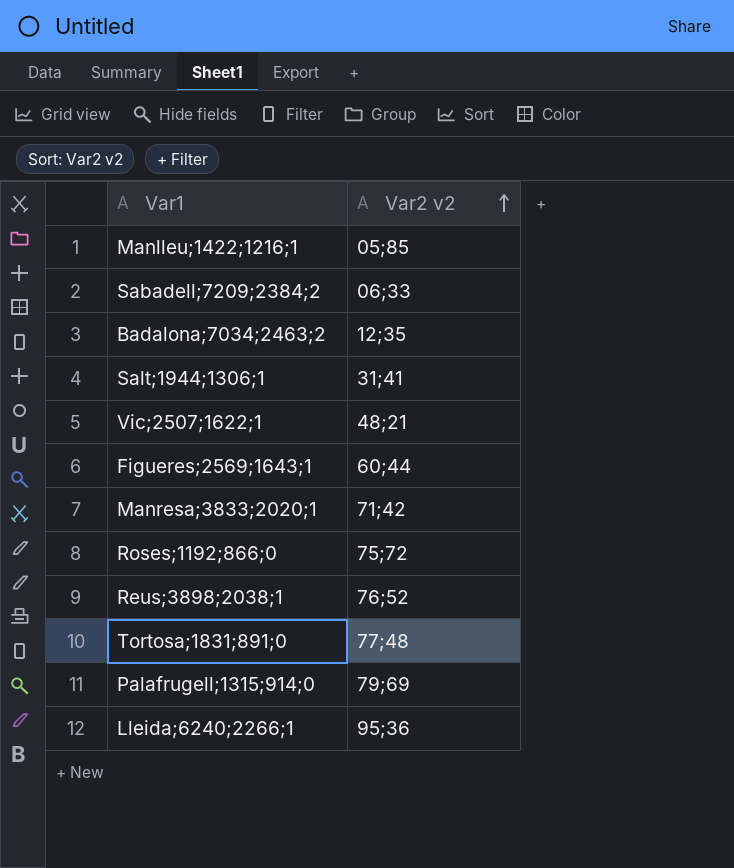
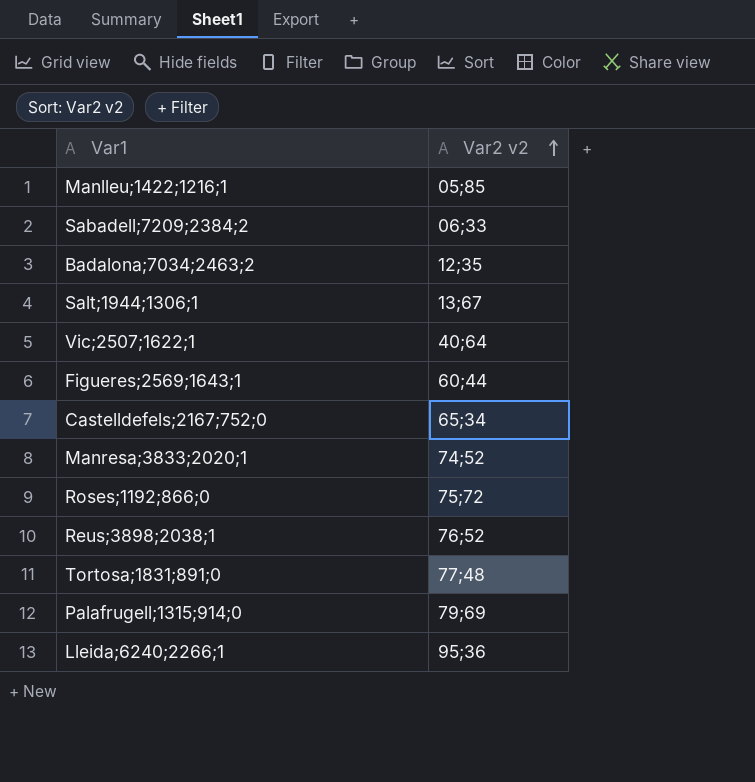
Salt;1944;1306;1 | Var2 v2: 31;41 -> 13;67
Vic;2507;1622;1 | Var2 v2: 48;21 -> 40;64
row Castelldefels;2167;752;0: none -> 65;34
Manresa;3833;2020;1 | Var2 v2: 71;42 -> 74;52

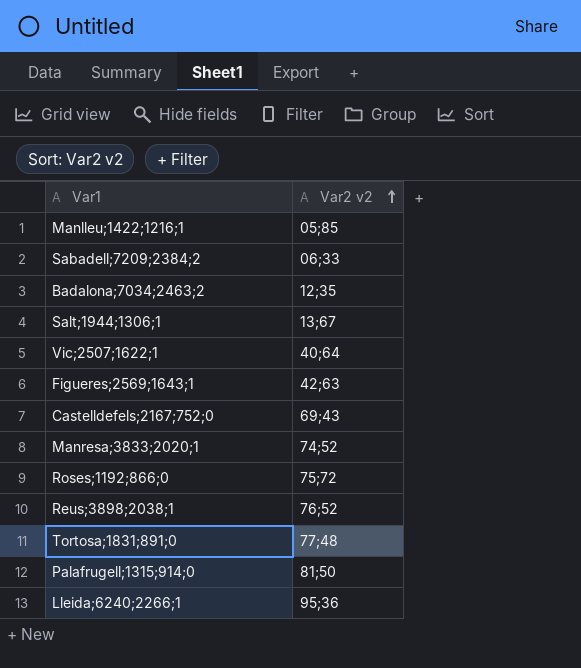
Figueres;2569;1643;1 | Var2 v2: 60;44 -> 42;63
Castelldefels;2167;752;0 | Var2 v2: 65;34 -> 69;43
Palafrugell;1315;914;0 | Var2 v2: 79;69 -> 81;50

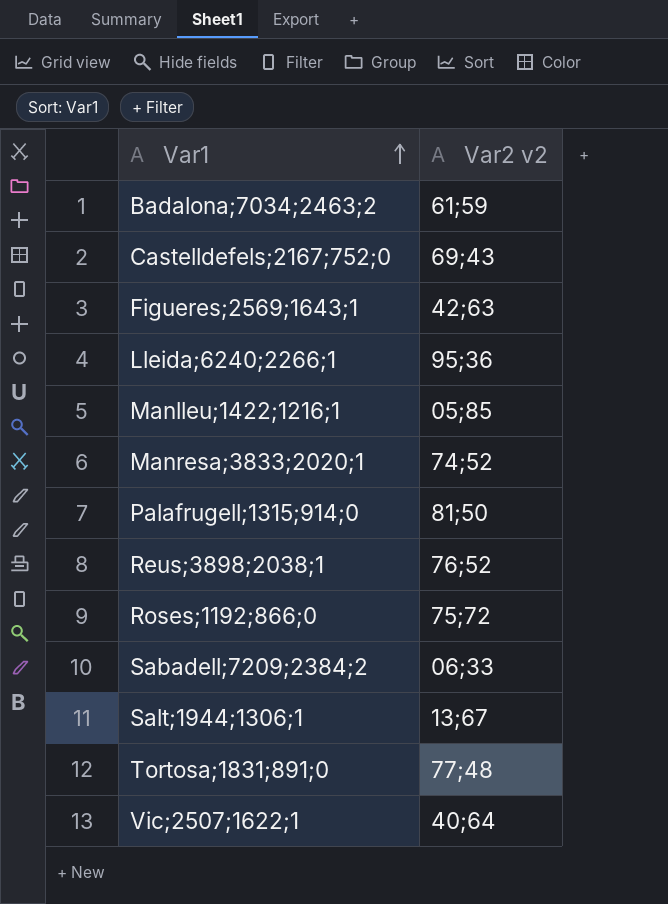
row order: Var2 v2 ascending -> Var1 ascending
Badalona;7034;2463;2 | Var2 v2: 12;35 -> 61;59

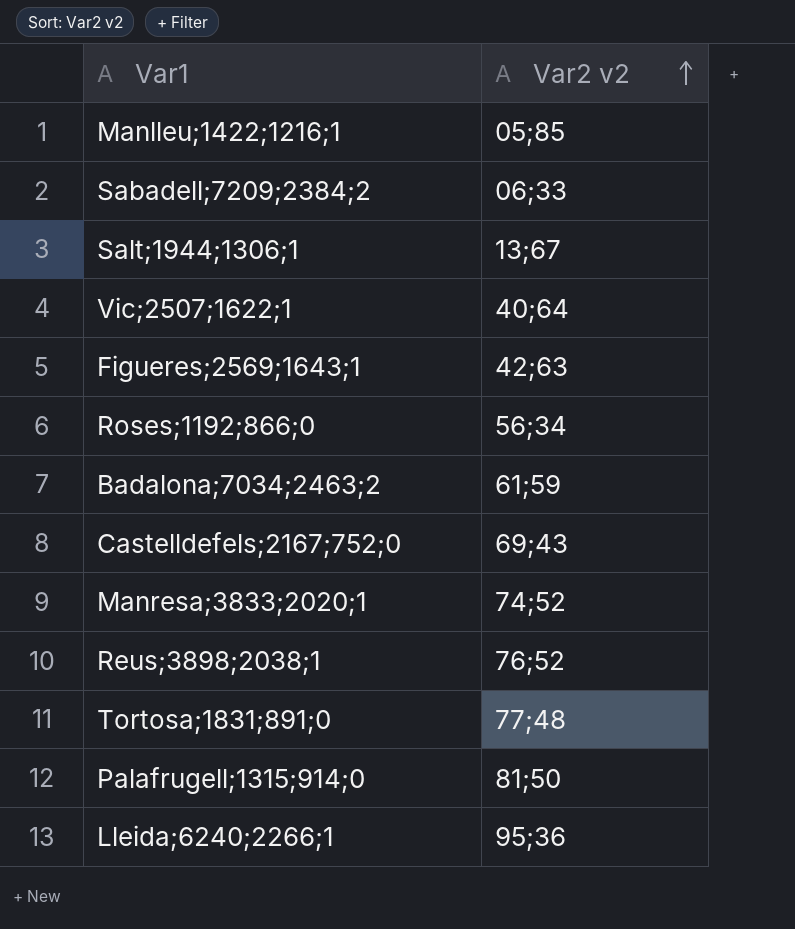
row order: Var1 ascending -> Var2 v2 ascending
Roses;1192;866;0 | Var2 v2: 75;72 -> 56;34

